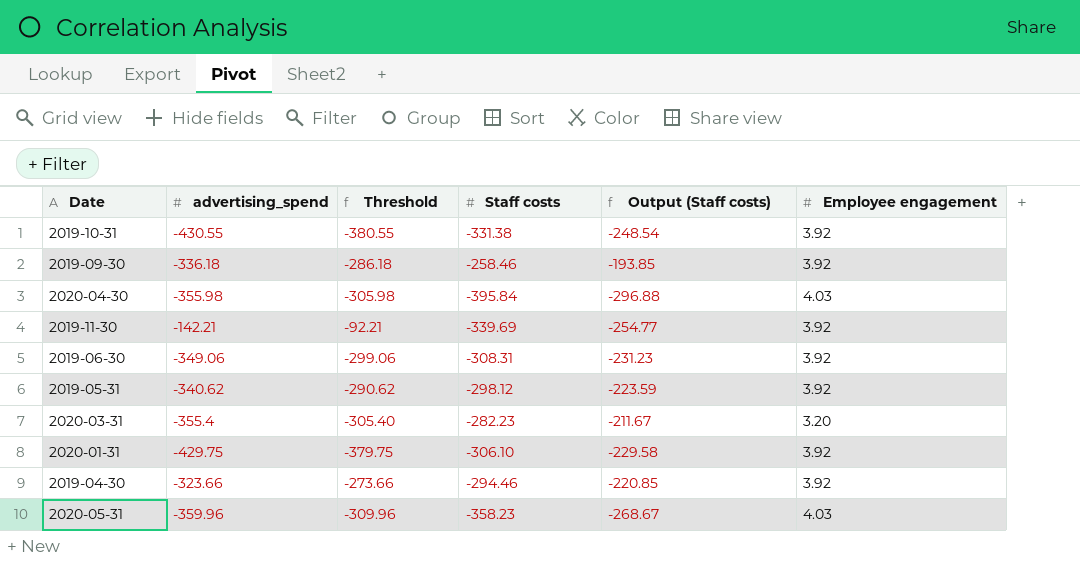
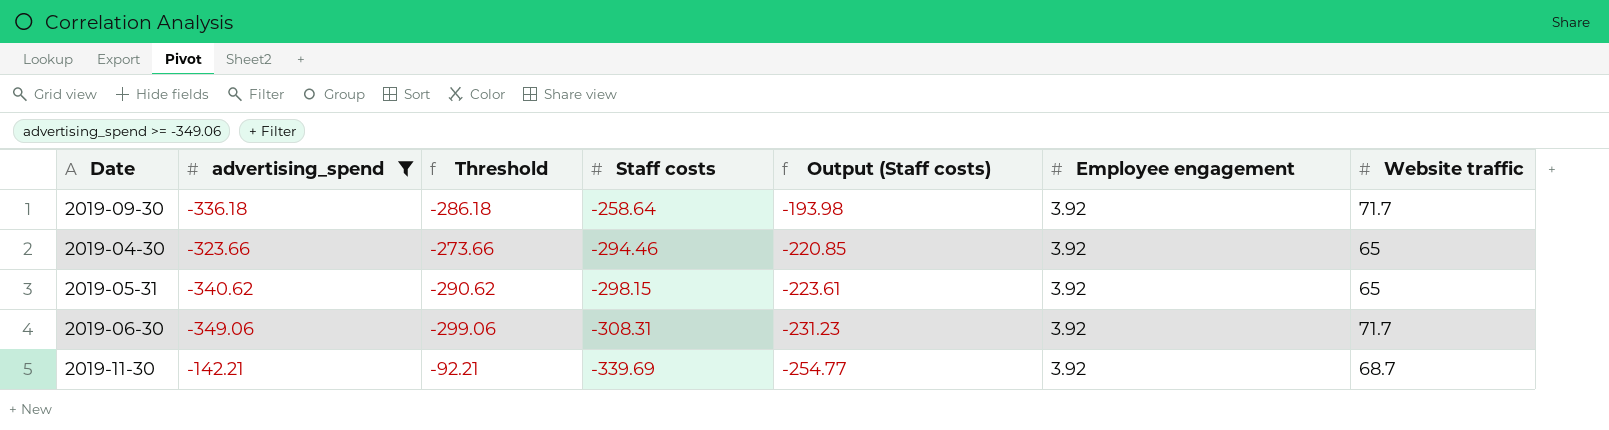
filter: none -> advertising_spend >= -349.06
row order: none -> Staff costs descending
column Website traffic | position: none -> 7
2019-09-30 | Staff costs: -258.46 -> -258.64
2019-09-30 | Output (Staff costs): -193.85 -> -193.98
2019-05-31 | Staff costs: -298.12 -> -298.15
2019-05-31 | Output (Staff costs): -223.59 -> -223.61

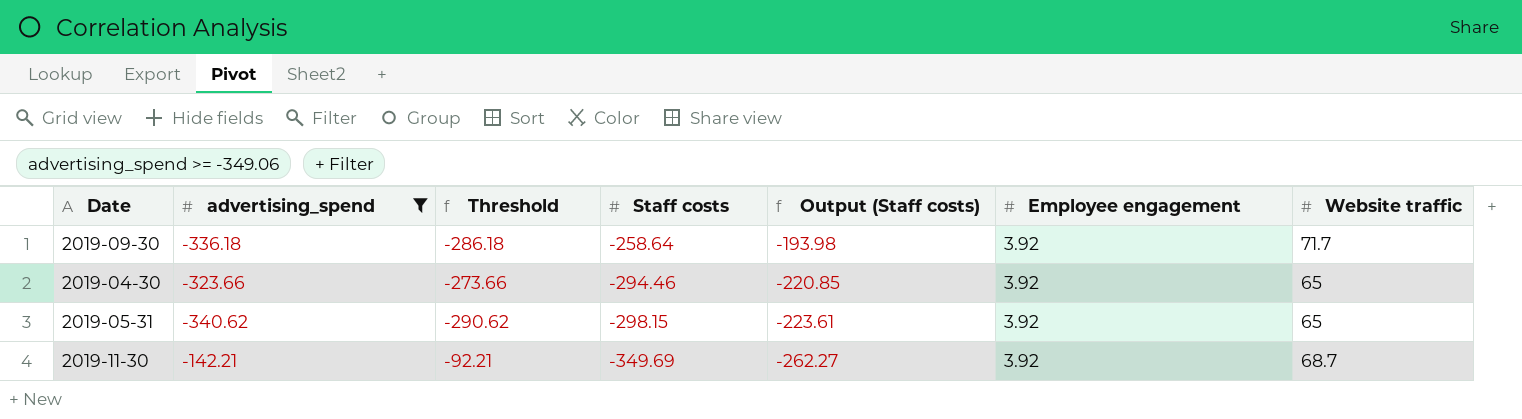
row 2019-06-30: -349.06 | -299.06 | -308.31 | -231.23 | 3.92 | 71.7 -> none
2019-11-30 | Staff costs: -339.69 -> -349.69
2019-11-30 | Output (Staff costs): -254.77 -> -262.27

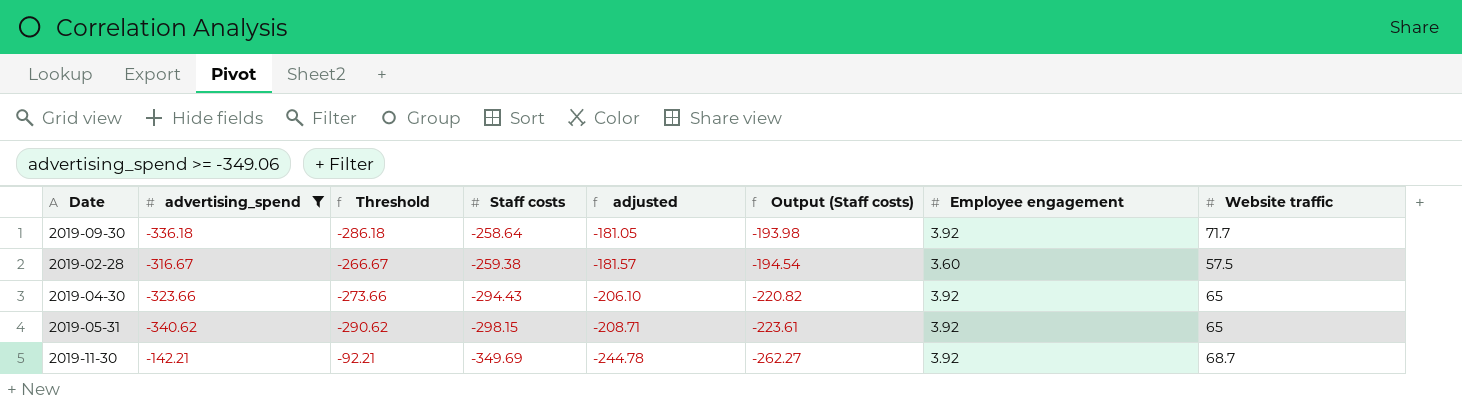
column adjusted | formula: none -> [Staff costs] * 0.7
row 2019-02-28: none -> -316.67 | -266.67 | -259.38 | -181.57 | -194.54 | 3.60 | 57.5
2019-04-30 | Staff costs: -294.46 -> -294.43
2019-04-30 | Output (Staff costs): -220.85 -> -220.82

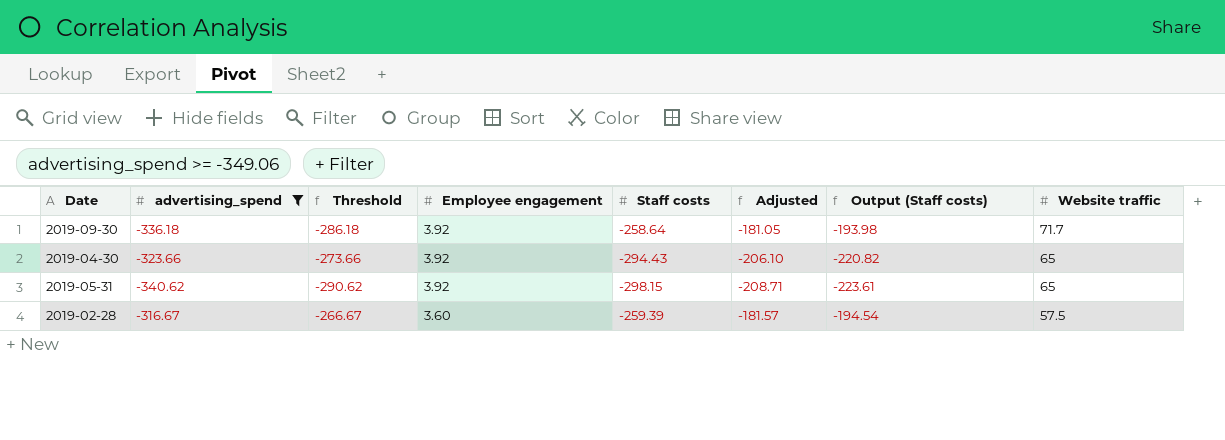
row order: Staff costs descending -> Employee engagement descending
column Employee engagement | position: 7 -> 4
column name: adjusted -> Adjusted
row 2019-11-30: -142.21 | -92.21 | -349.69 | -244.78 | -262.27 | 3.92 | 68.7 -> none
2019-02-28 | Staff costs: -259.38 -> -259.39

